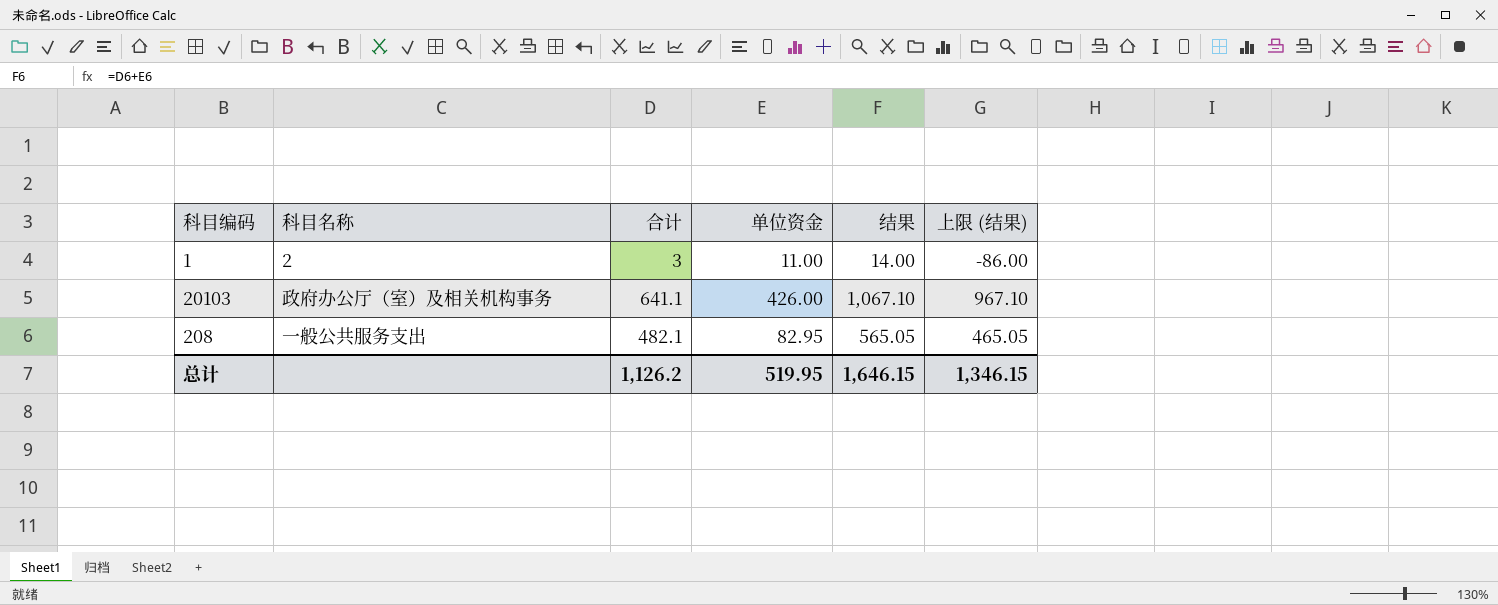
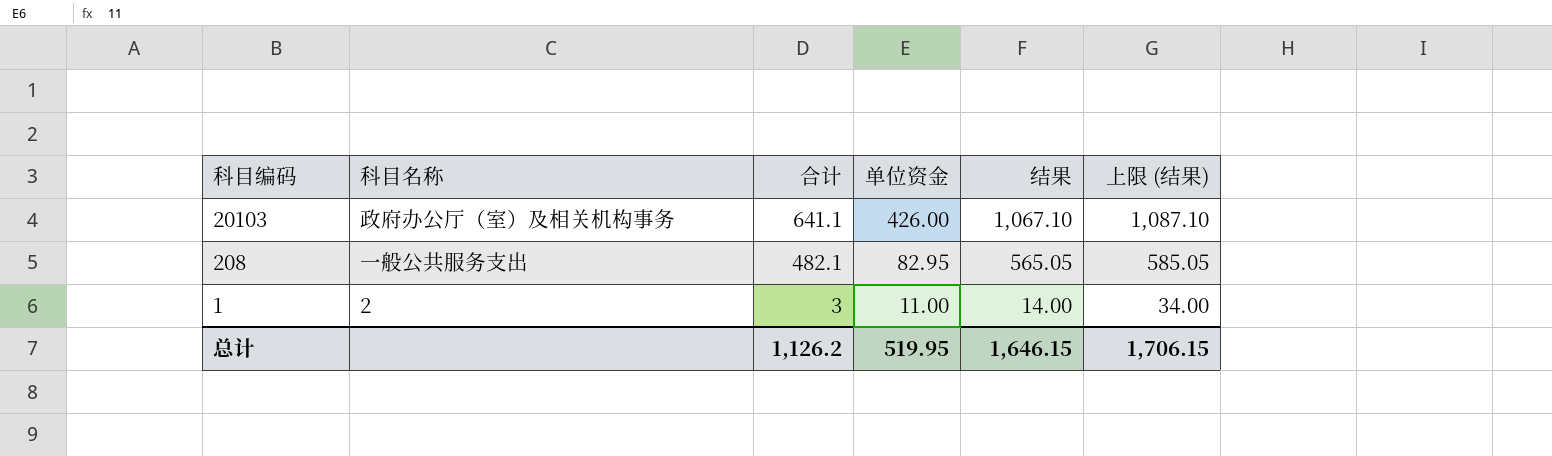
row order: none -> 科目编码 descending
column 上限 (结果) | formula: [结果] - 100 -> [结果] + 20
总计 | 上限 (结果): 1,346.15 -> 1,706.15

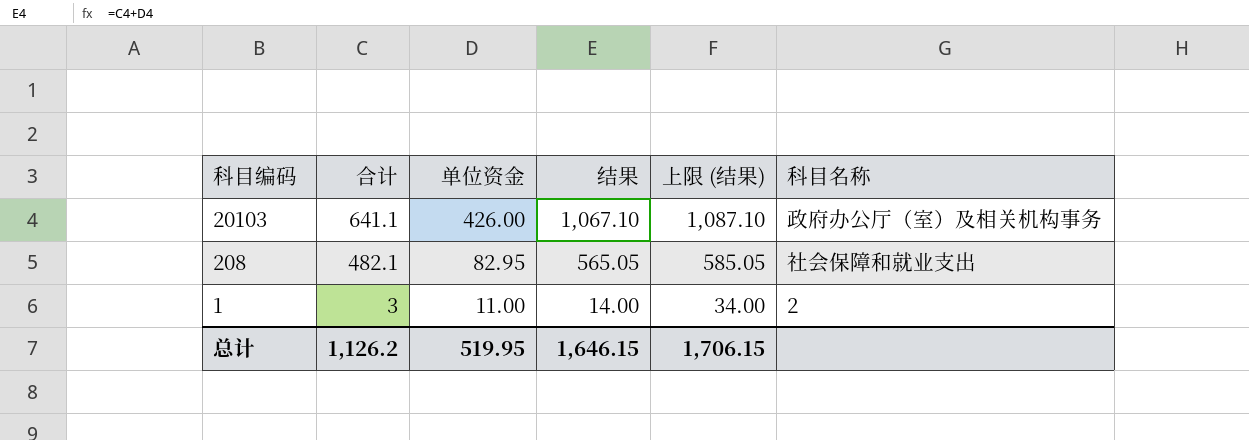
column 科目名称 | position: 2 -> 6
208 | 科目名称: 一般公共服务支出 -> 社会保障和就业支出

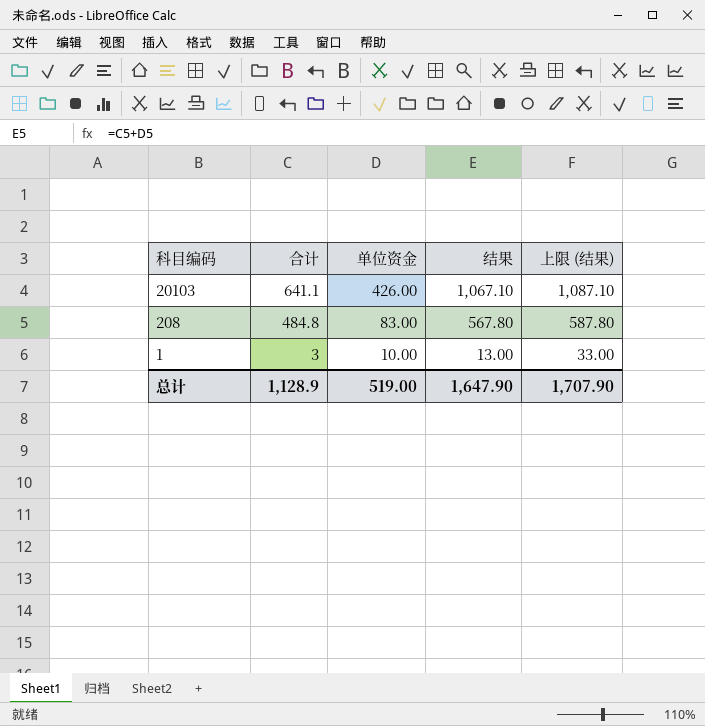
column 科目名称 | position: 6 -> none
208 | 合计: 482.1 -> 484.8
208 | 单位资金: 82.95 -> 83.00
208 | 结果: 565.05 -> 567.80
208 | 上限 (结果): 585.05 -> 587.80
1 | 单位资金: 11.00 -> 10.00
1 | 结果: 14.00 -> 13.00
1 | 上限 (结果): 34.00 -> 33.00
总计 | 合计: 1,126.2 -> 1,128.9
总计 | 单位资金: 519.95 -> 519.00
总计 | 结果: 1,646.15 -> 1,647.90
总计 | 上限 (结果): 1,706.15 -> 1,707.90

